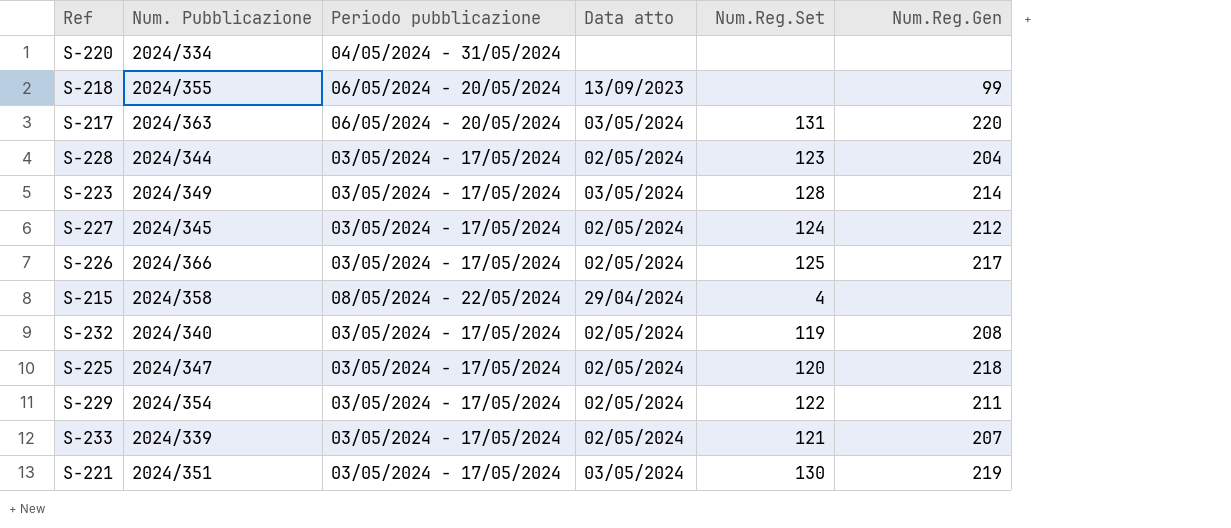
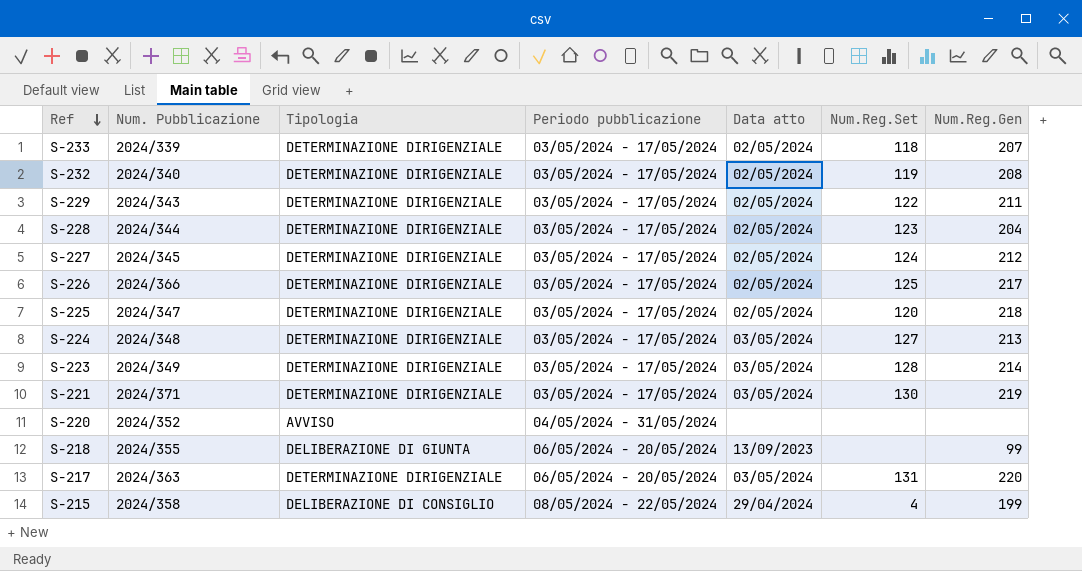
row order: none -> Ref descending
column Tipologia | position: none -> 3
S-233 | Num.Reg.Set: 121 -> 118
S-229 | Num. Pubblicazione: 2024/354 -> 2024/343
row S-224: none -> 2024/348 | DETERMINAZIONE DIRIGENZIALE | 03/05/2024 - 17/05/2024 | 03/05/2024 | 127 | 213
S-221 | Num. Pubblicazione: 2024/351 -> 2024/371
S-220 | Num. Pubblicazione: 2024/334 -> 2024/352
S-215 | Num.Reg.Gen: none -> 199

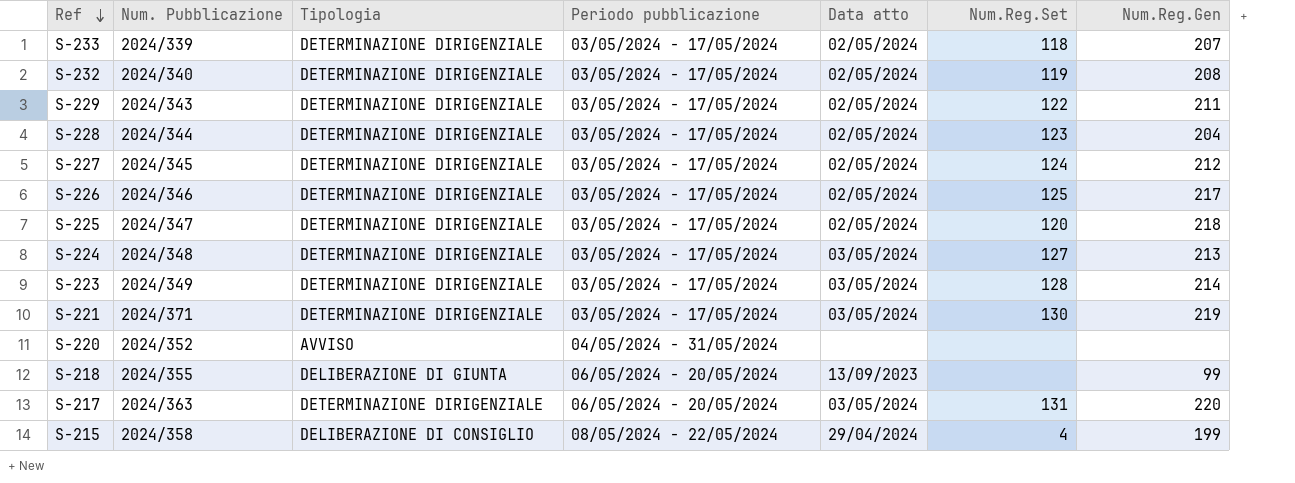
S-226 | Num. Pubblicazione: 2024/366 -> 2024/346

